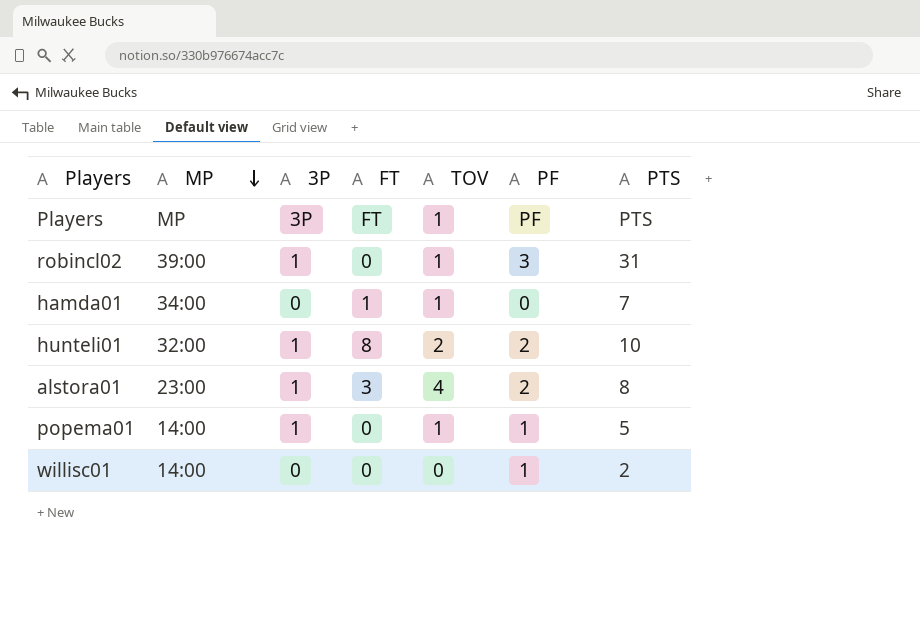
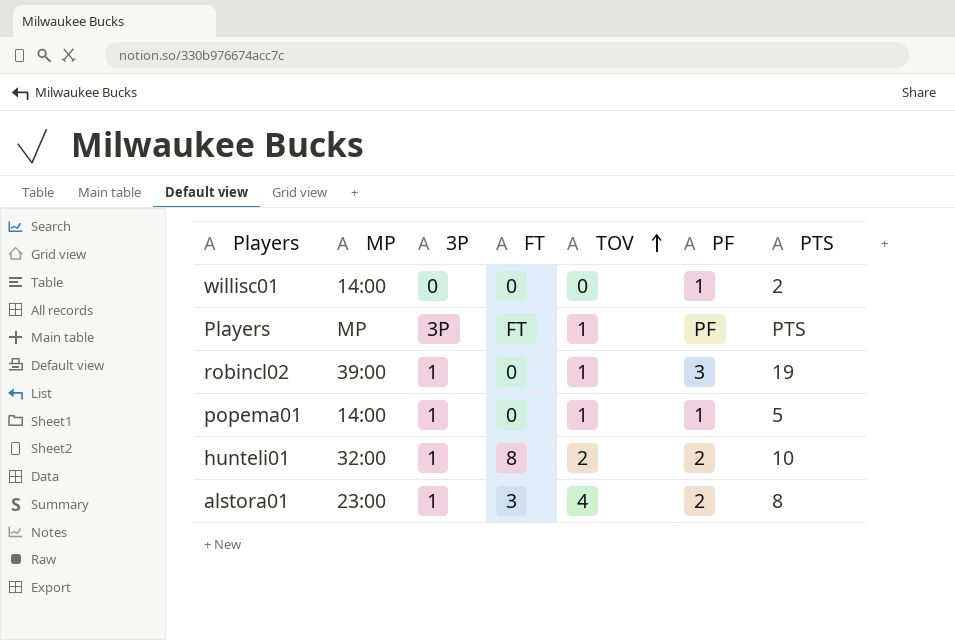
row order: MP descending -> TOV ascending
row hamda01: 34:00 | 0 | 1 | 1 | 0 | 7 -> none
robincl02 | PTS: 31 -> 19

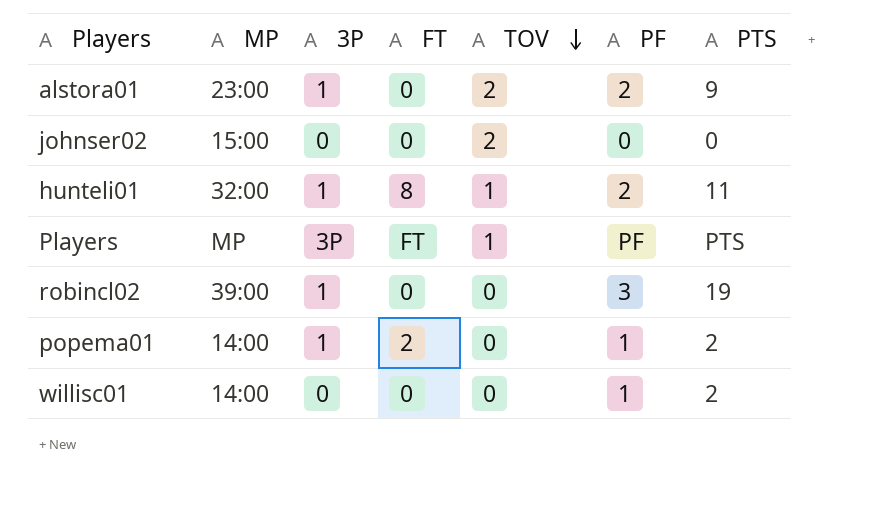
row order: TOV ascending -> TOV descending
alstora01 | FT: 3 -> 0
alstora01 | TOV: 4 -> 2
alstora01 | PTS: 8 -> 9
row johnser02: none -> 15:00 | 0 | 0 | 2 | 0 | 0
hunteli01 | TOV: 2 -> 1
hunteli01 | PTS: 10 -> 11
robincl02 | TOV: 1 -> 0
popema01 | FT: 0 -> 2
popema01 | TOV: 1 -> 0
popema01 | PTS: 5 -> 2

